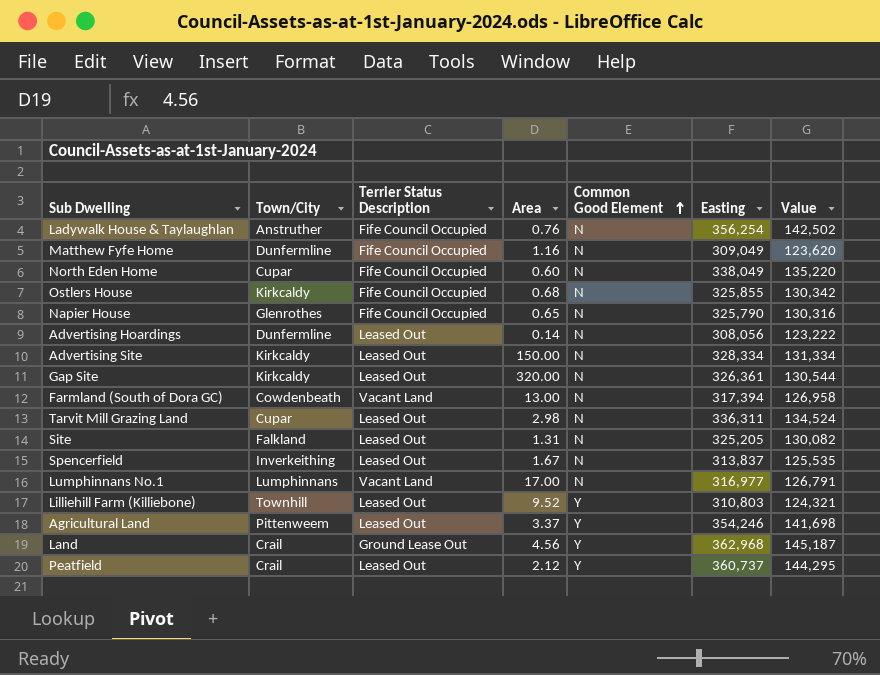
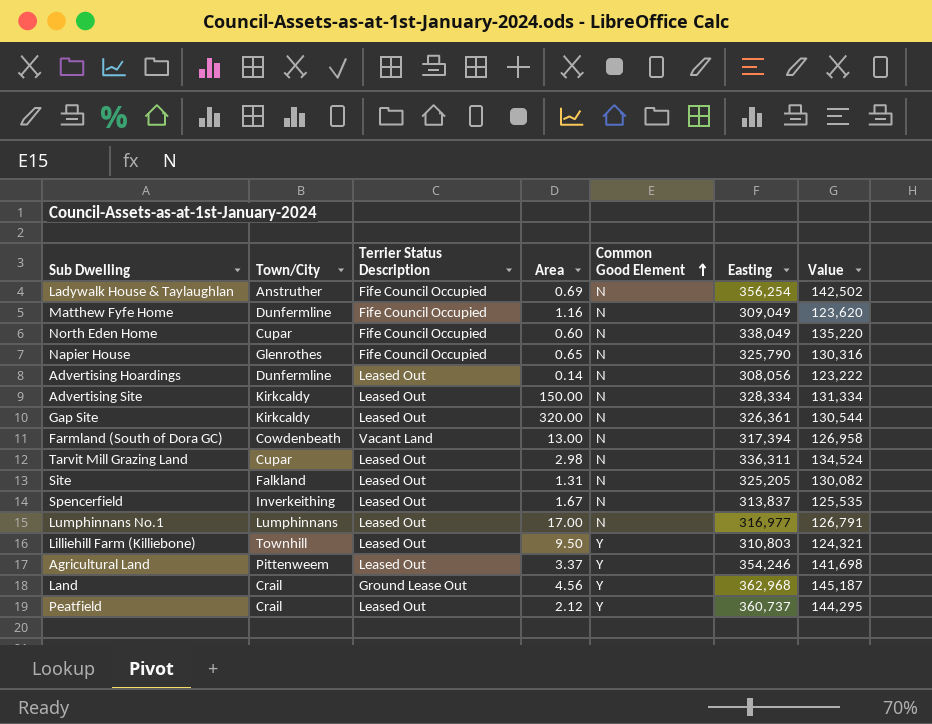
row Ostlers House: Kirkcaldy | Fife Council Occupied | 0.68 | N | 325,855 | 130,342 -> none
Ladywalk House & Taylaughlan | Area: 0.76 -> 0.69
Lumphinnans No.1 | Terrier Status Description: Vacant Land -> Leased Out
Lilliehill Farm (Killiebone) | Area: 9.52 -> 9.50

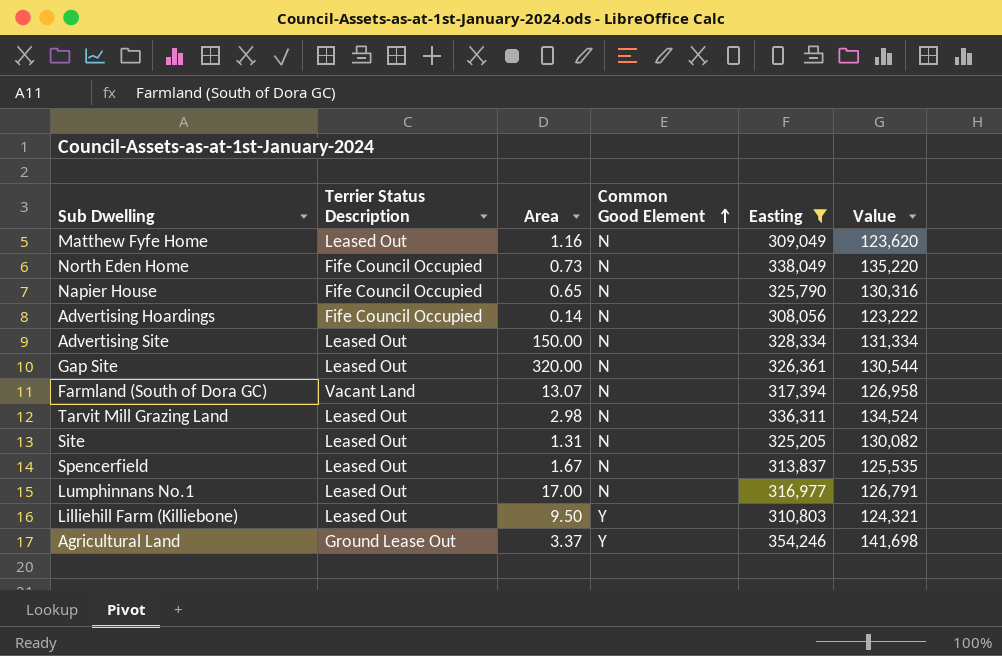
filter: none -> Easting <= 354,246
column Town/City | position: 2 -> none
Matthew Fyfe Home | Terrier Status Description: Fife Council Occupied -> Leased Out
North Eden Home | Area: 0.60 -> 0.73
Advertising Hoardings | Terrier Status Description: Leased Out -> Fife Council Occupied
Farmland (South of Dora GC) | Area: 13.00 -> 13.07
Agricultural Land | Terrier Status Description: Leased Out -> Ground Lease Out

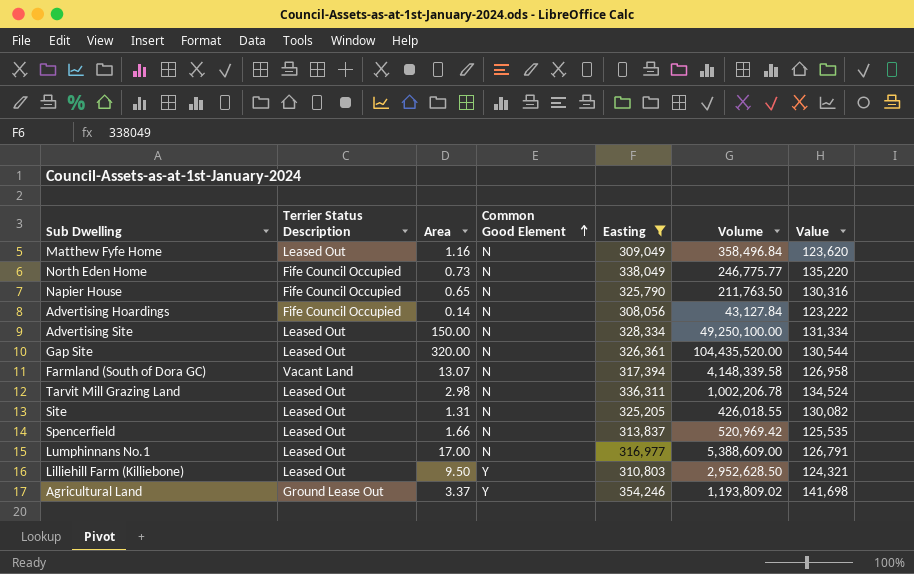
column Volume | formula: none -> [Area] * [Easting]
Spencerfield | Area: 1.67 -> 1.66

